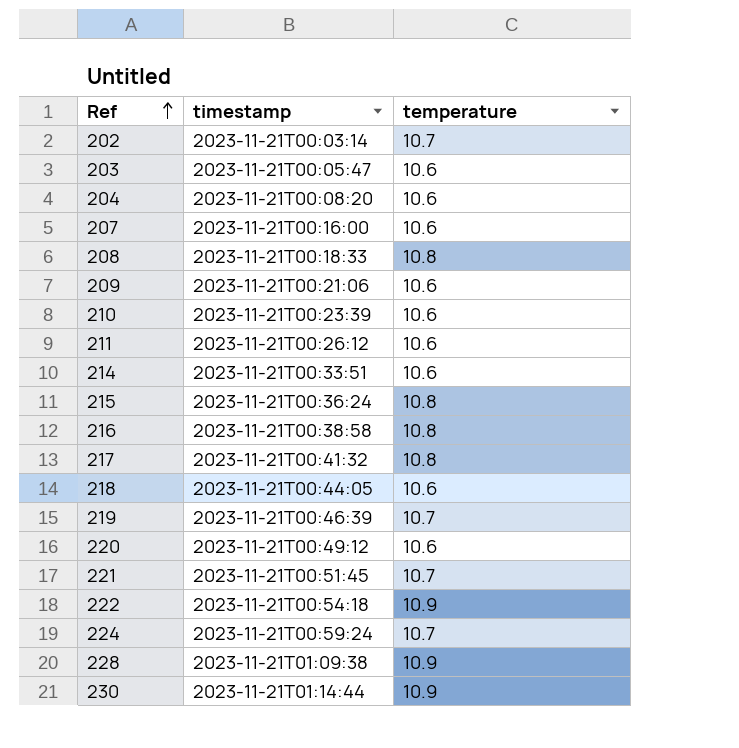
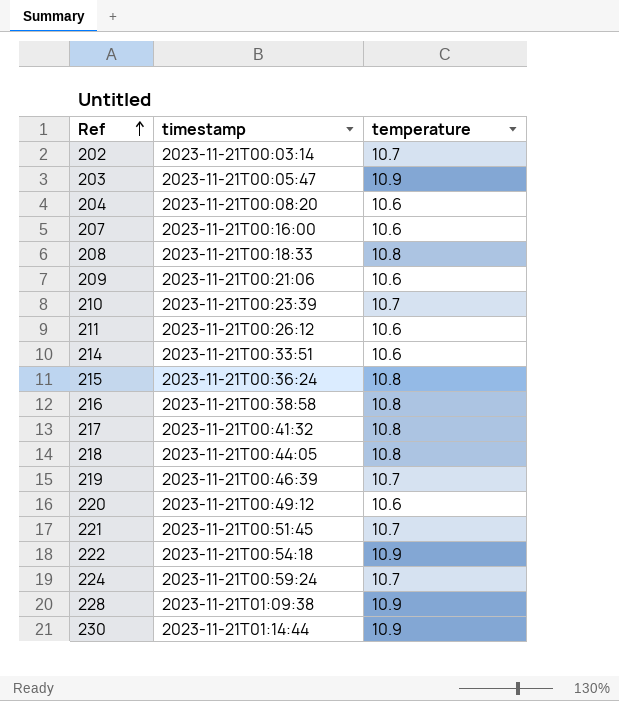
203 | temperature: 10.6 -> 10.9
210 | temperature: 10.6 -> 10.7
218 | temperature: 10.6 -> 10.8

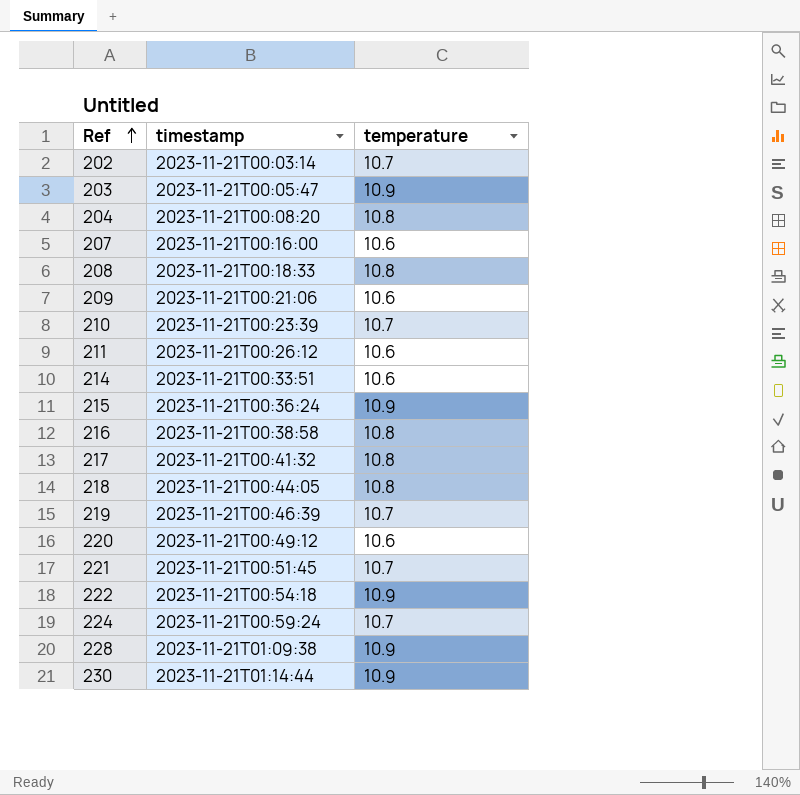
204 | temperature: 10.6 -> 10.8
215 | temperature: 10.8 -> 10.9

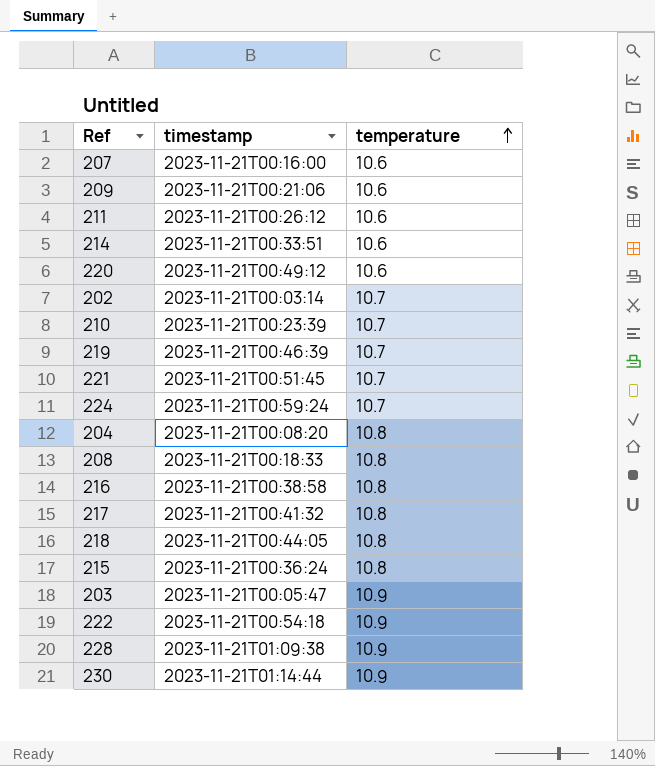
row order: Ref ascending -> temperature ascending
215 | temperature: 10.9 -> 10.8

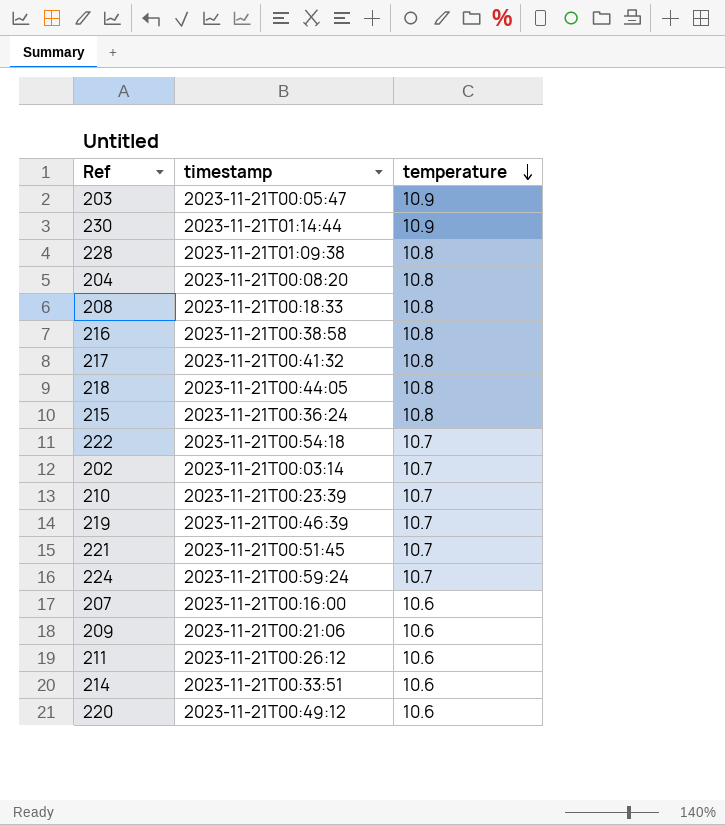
row order: temperature ascending -> temperature descending
228 | temperature: 10.9 -> 10.8
222 | temperature: 10.9 -> 10.7

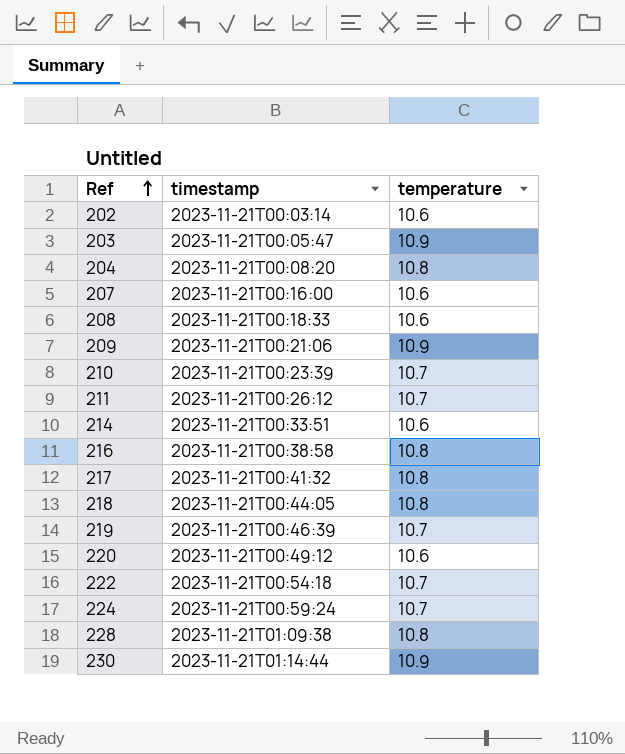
row order: temperature descending -> Ref ascending
row 215: 2023-11-21T00:36:24 | 10.8 -> none
row 221: 2023-11-21T00:51:45 | 10.7 -> none
202 | temperature: 10.7 -> 10.6
208 | temperature: 10.8 -> 10.6
209 | temperature: 10.6 -> 10.9
211 | temperature: 10.6 -> 10.7

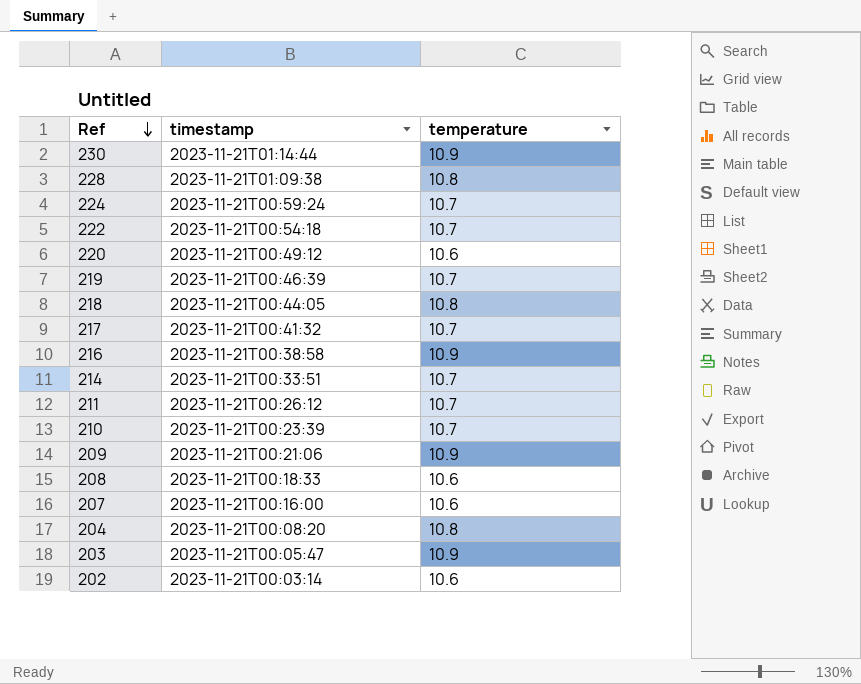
row order: Ref ascending -> Ref descending
217 | temperature: 10.8 -> 10.7
216 | temperature: 10.8 -> 10.9
214 | temperature: 10.6 -> 10.7

